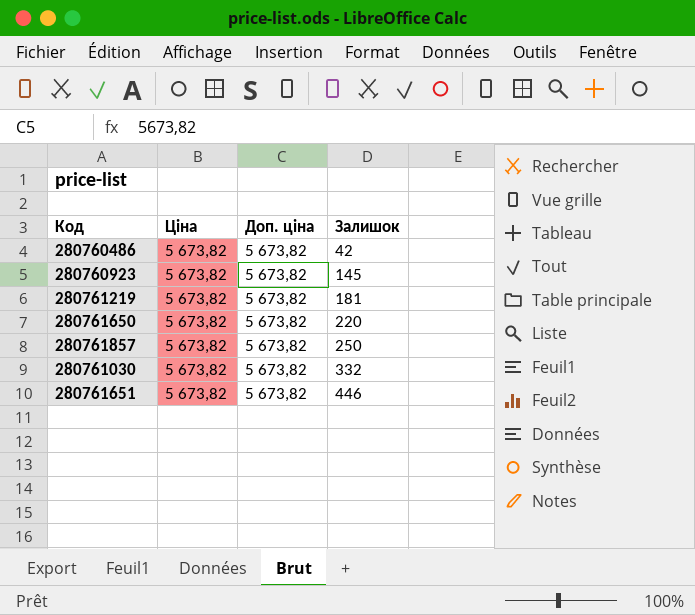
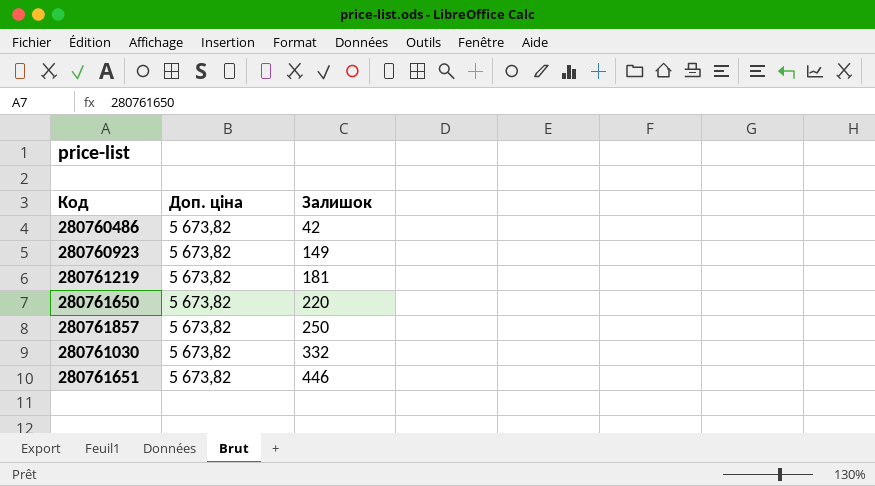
column Ціна | position: 2 -> none
280760923 | Залишок: 145 -> 149

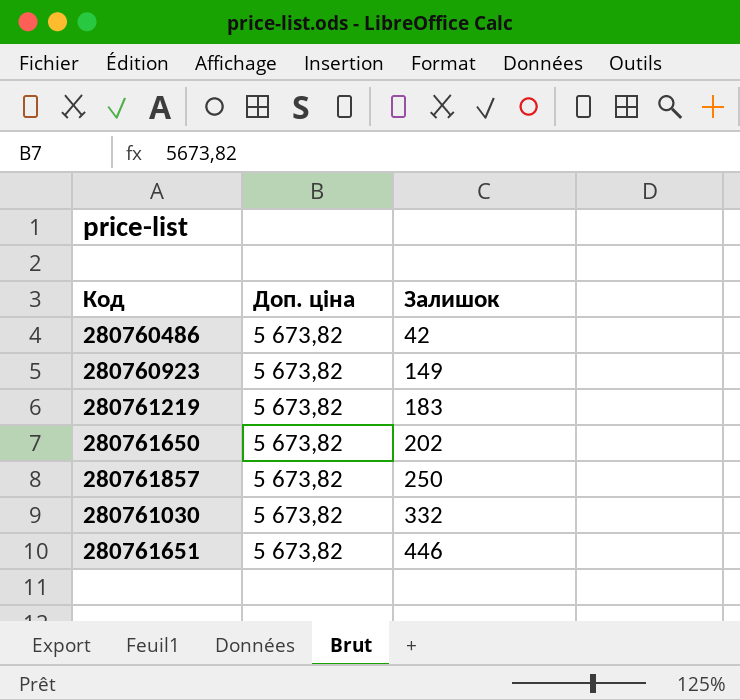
280761219 | Залишок: 181 -> 183
280761650 | Залишок: 220 -> 202

